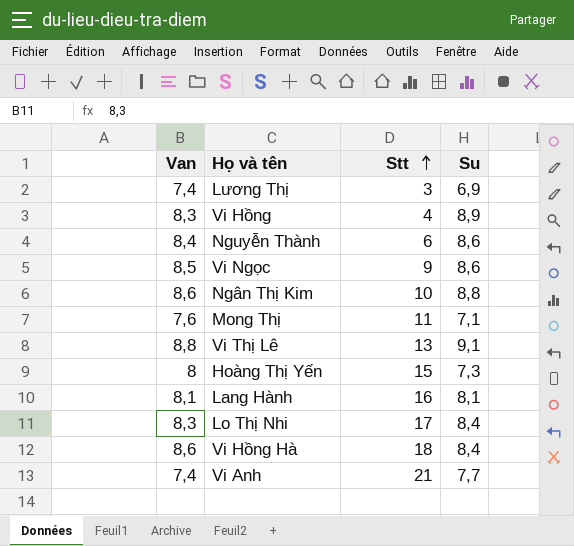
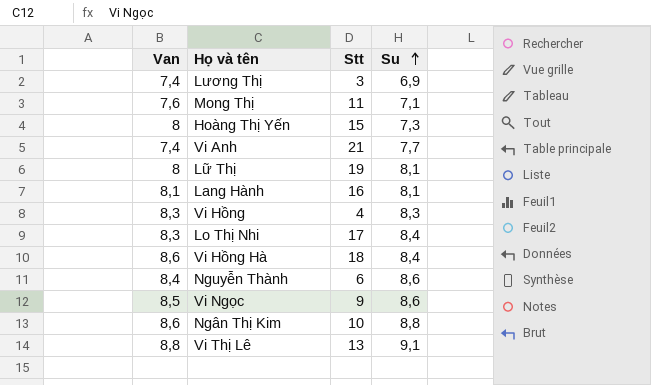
row order: Stt ascending -> Su ascending
row Lữ Thị: none -> 8 | 19 | 8,1
Vi Hồng | Su: 8,9 -> 8,3

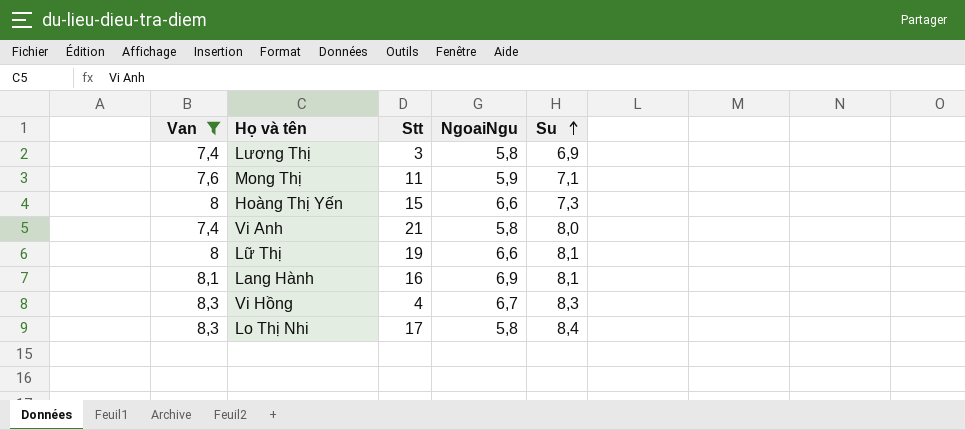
filter: none -> Van <= 8,3
column NgoaiNgu | position: none -> 4
Vi Anh | Su: 7,7 -> 8,0

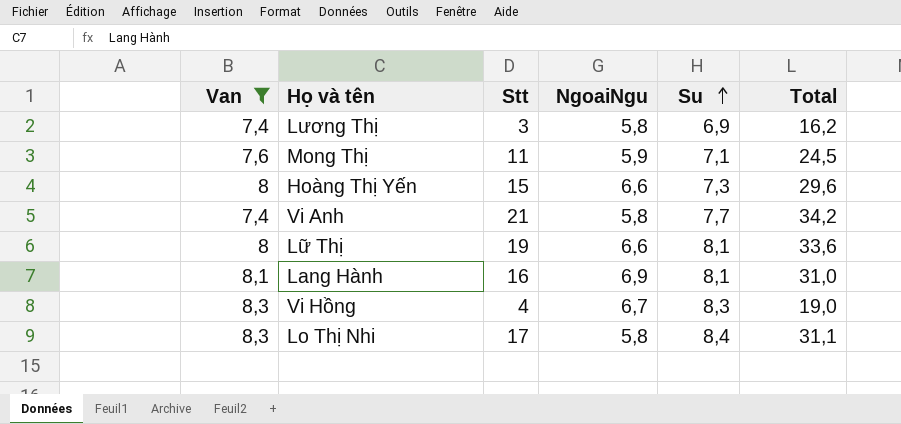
column Total | formula: none -> [Van] + [Stt] + [NgoaiNgu]
Vi Anh | Su: 8,0 -> 7,7

